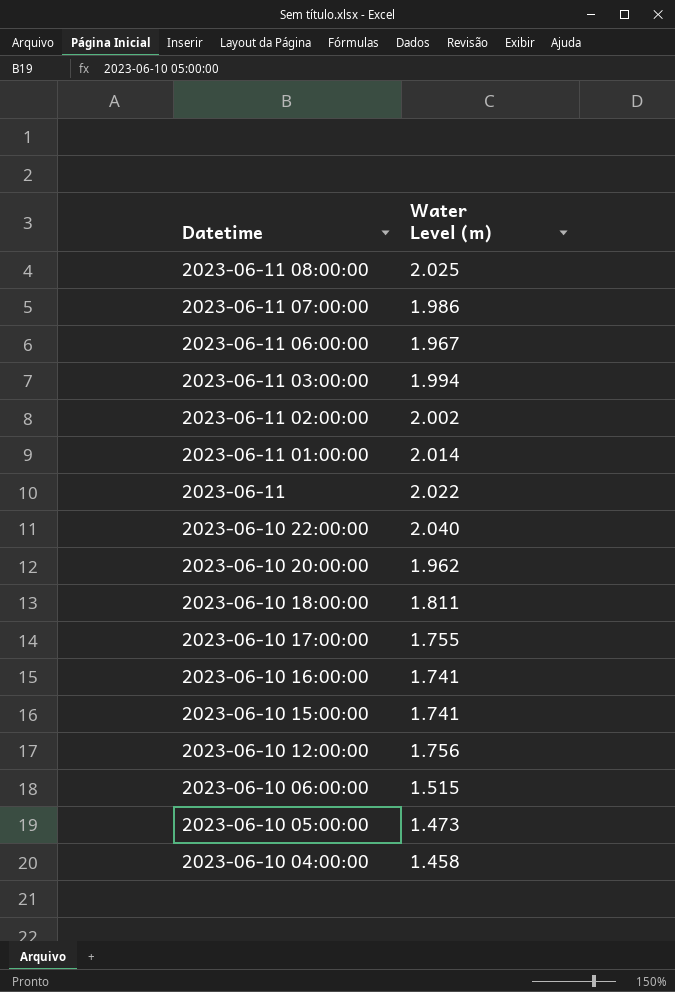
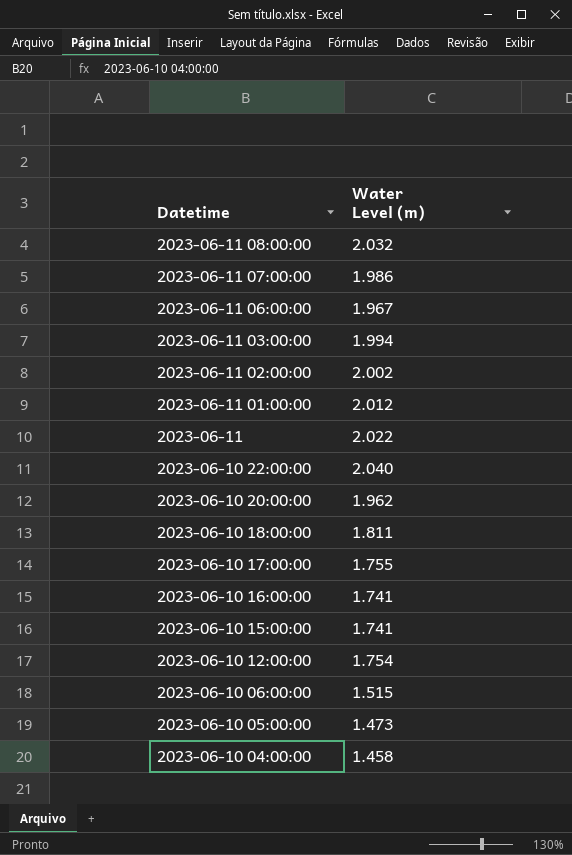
2023-06-11 08:00:00 | Water Level (m): 2.025 -> 2.032
2023-06-11 01:00:00 | Water Level (m): 2.014 -> 2.012
2023-06-10 12:00:00 | Water Level (m): 1.756 -> 1.754

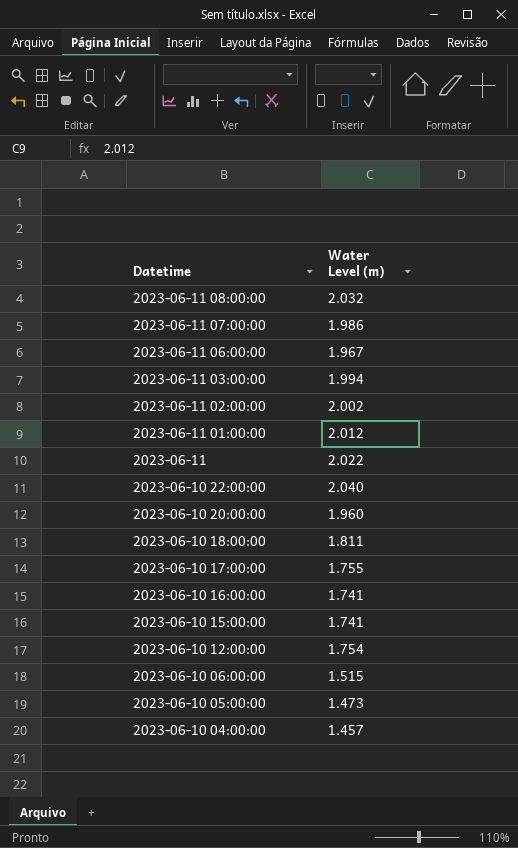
2023-06-10 20:00:00 | Water Level (m): 1.962 -> 1.960
2023-06-10 04:00:00 | Water Level (m): 1.458 -> 1.457

